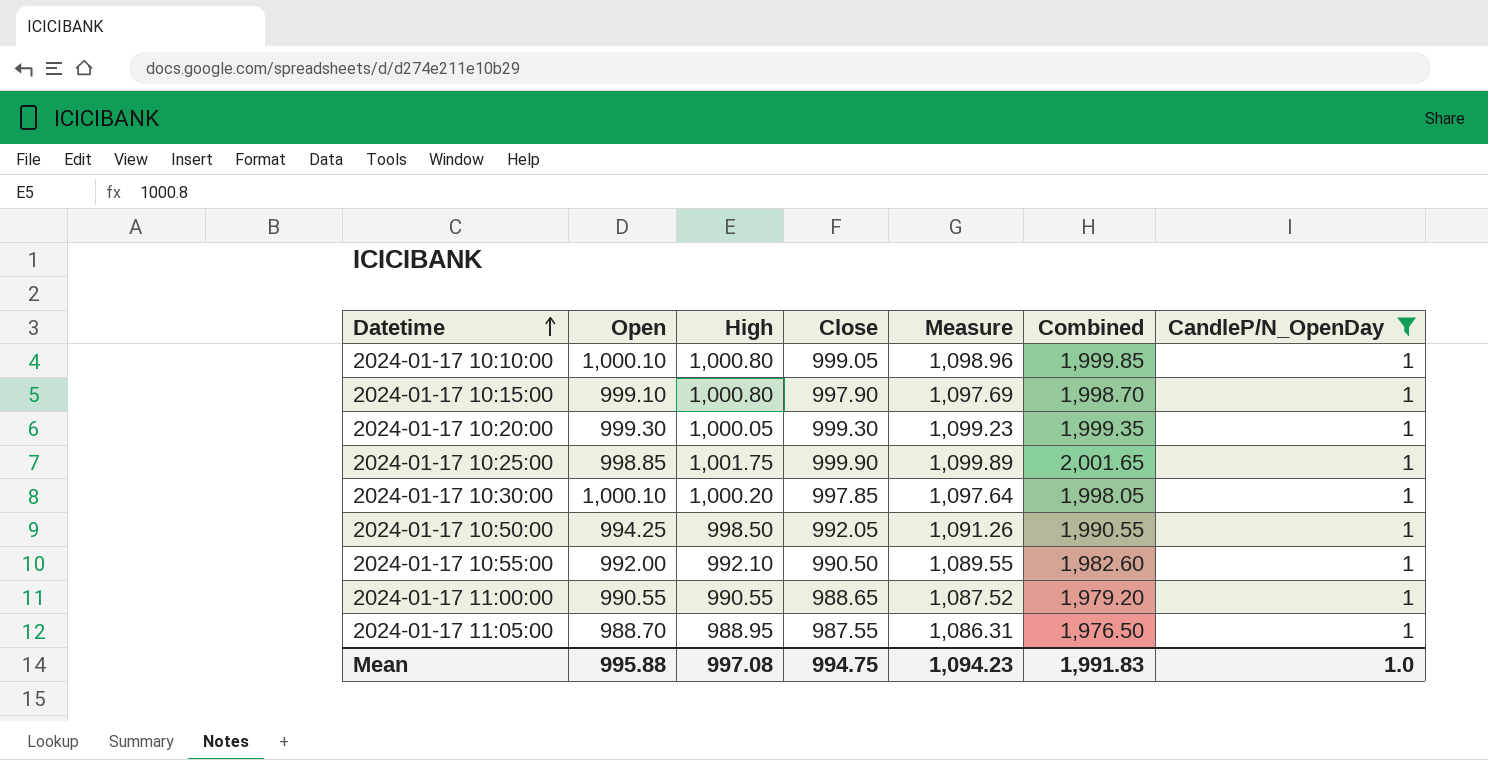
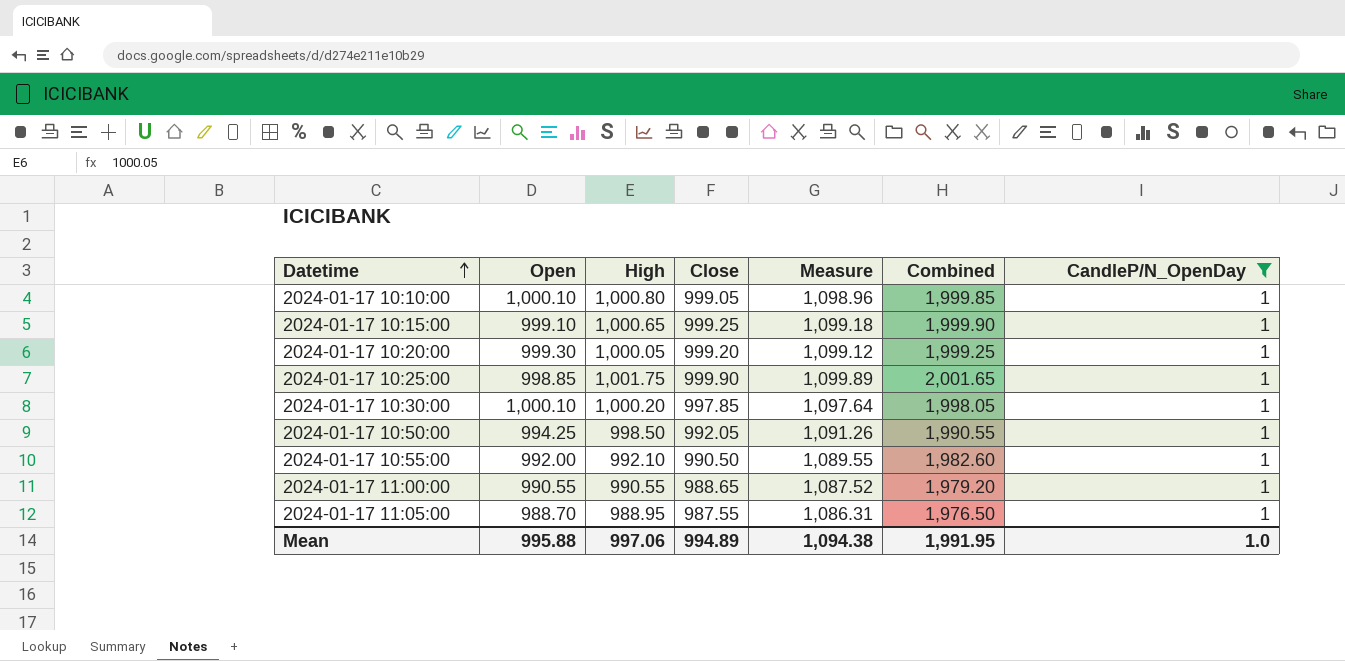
2024-01-17 10:15:00 | High: 1,000.80 -> 1,000.65
2024-01-17 10:15:00 | Close: 997.90 -> 999.25
2024-01-17 10:15:00 | Measure: 1,097.69 -> 1,099.18
2024-01-17 10:15:00 | Combined: 1,998.70 -> 1,999.90
2024-01-17 10:20:00 | Close: 999.30 -> 999.20
2024-01-17 10:20:00 | Measure: 1,099.23 -> 1,099.12
2024-01-17 10:20:00 | Combined: 1,999.35 -> 1,999.25
Mean | High: 997.08 -> 997.06
Mean | Close: 994.75 -> 994.89
Mean | Measure: 1,094.23 -> 1,094.38
Mean | Combined: 1,991.83 -> 1,991.95

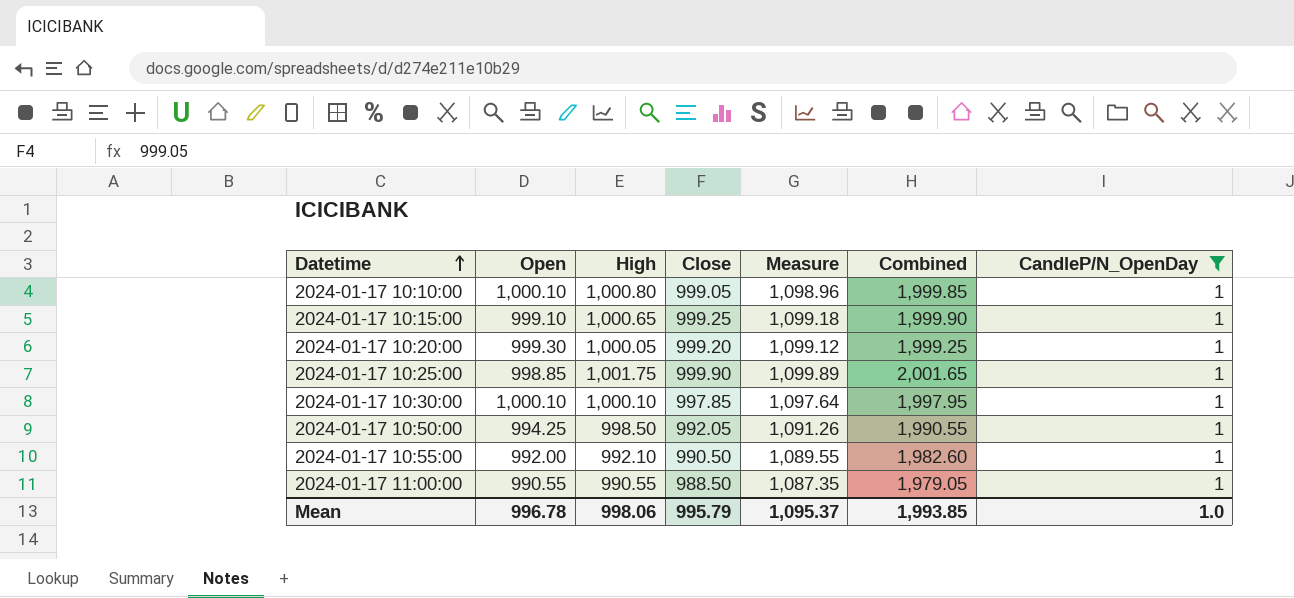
row 2024-01-17 11:05:00: 988.70 | 988.95 | 987.55 | 1,086.31 | 1,976.50 | 1 -> none
2024-01-17 10:30:00 | High: 1,000.20 -> 1,000.10
2024-01-17 10:30:00 | Combined: 1,998.05 -> 1,997.95
2024-01-17 11:00:00 | Close: 988.65 -> 988.50
2024-01-17 11:00:00 | Measure: 1,087.52 -> 1,087.35
2024-01-17 11:00:00 | Combined: 1,979.20 -> 1,979.05
Mean | Open: 995.88 -> 996.78
Mean | High: 997.06 -> 998.06
Mean | Close: 994.89 -> 995.79
Mean | Measure: 1,094.38 -> 1,095.37
Mean | Combined: 1,991.95 -> 1,993.85

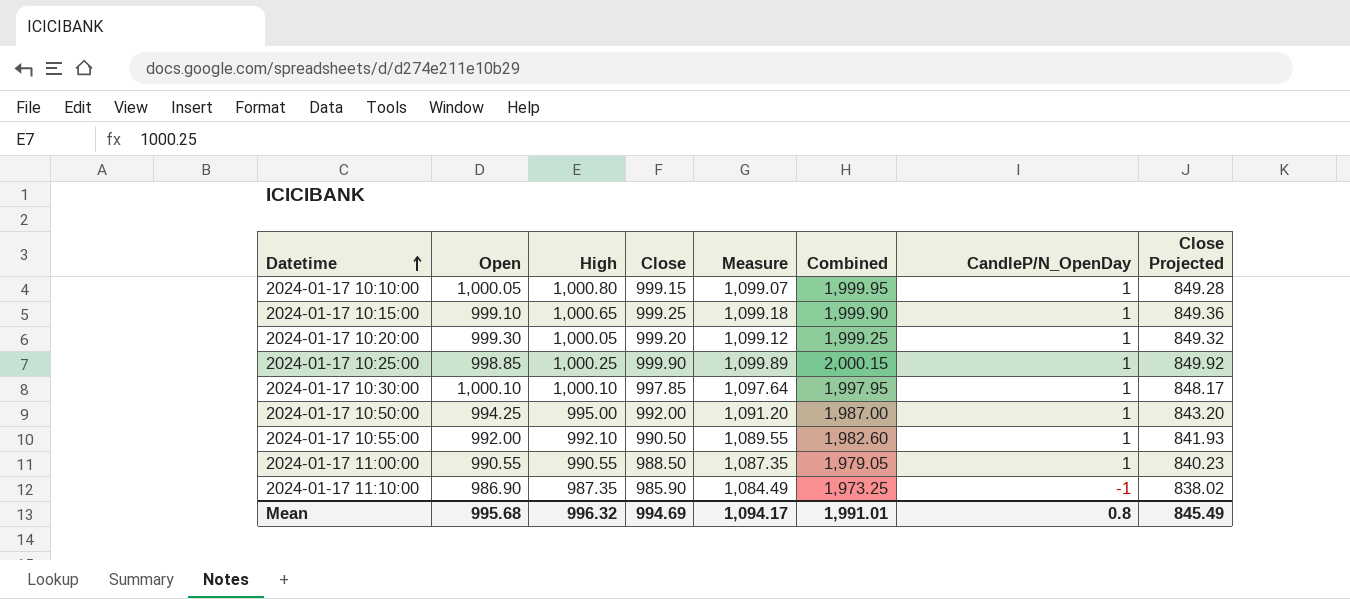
filter: CandleP/N_OpenDay = 1 -> none
column Close Projected | formula: none -> [Close] * 0.85
2024-01-17 10:10:00 | Open: 1,000.10 -> 1,000.05
2024-01-17 10:10:00 | Close: 999.05 -> 999.15
2024-01-17 10:10:00 | Measure: 1,098.96 -> 1,099.07
2024-01-17 10:10:00 | Combined: 1,999.85 -> 1,999.95
2024-01-17 10:25:00 | High: 1,001.75 -> 1,000.25
2024-01-17 10:25:00 | Combined: 2,001.65 -> 2,000.15
2024-01-17 10:50:00 | High: 998.50 -> 995.00
2024-01-17 10:50:00 | Close: 992.05 -> 992.00
2024-01-17 10:50:00 | Measure: 1,091.26 -> 1,091.20
2024-01-17 10:50:00 | Combined: 1,990.55 -> 1,987.00
Mean | Open: 996.78 -> 995.68
Mean | High: 998.06 -> 996.32
Mean | Close: 995.79 -> 994.69
Mean | Measure: 1,095.37 -> 1,094.17
Mean | Combined: 1,993.85 -> 1,991.01
Mean | CandleP/N_OpenDay: 1.0 -> 0.8

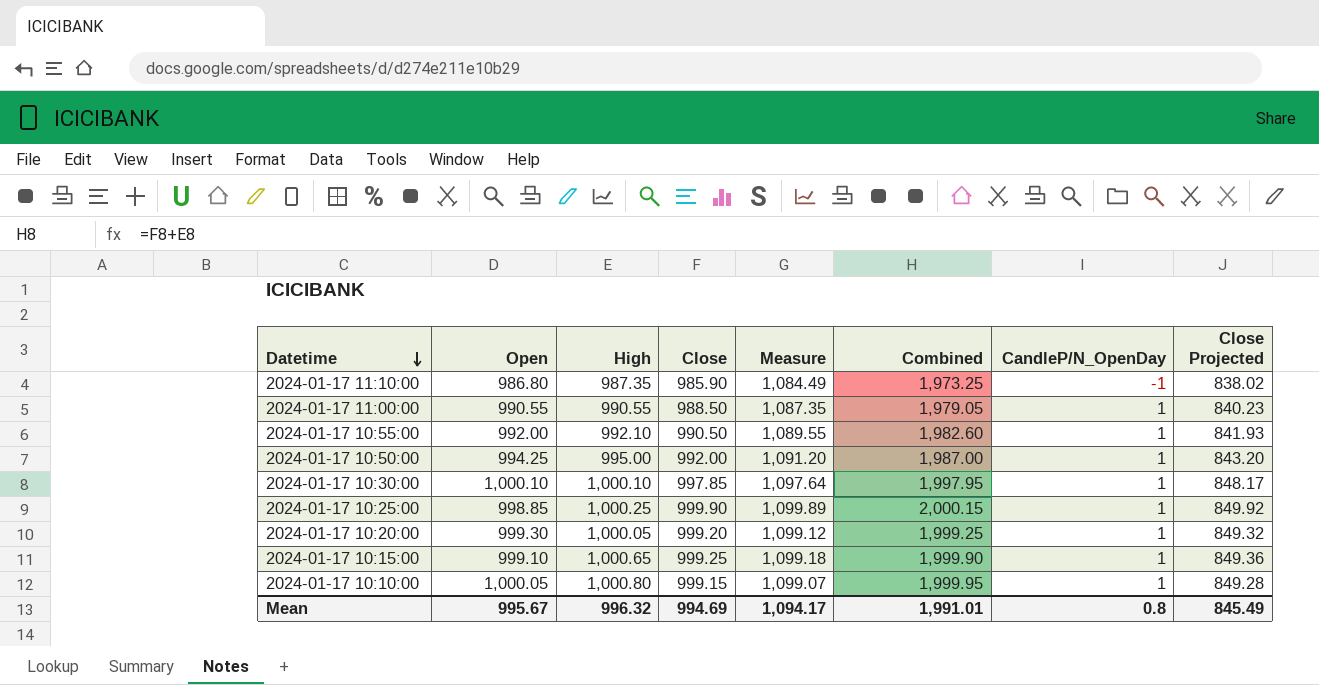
row order: Datetime ascending -> Datetime descending
2024-01-17 11:10:00 | Open: 986.90 -> 986.80
Mean | Open: 995.68 -> 995.67

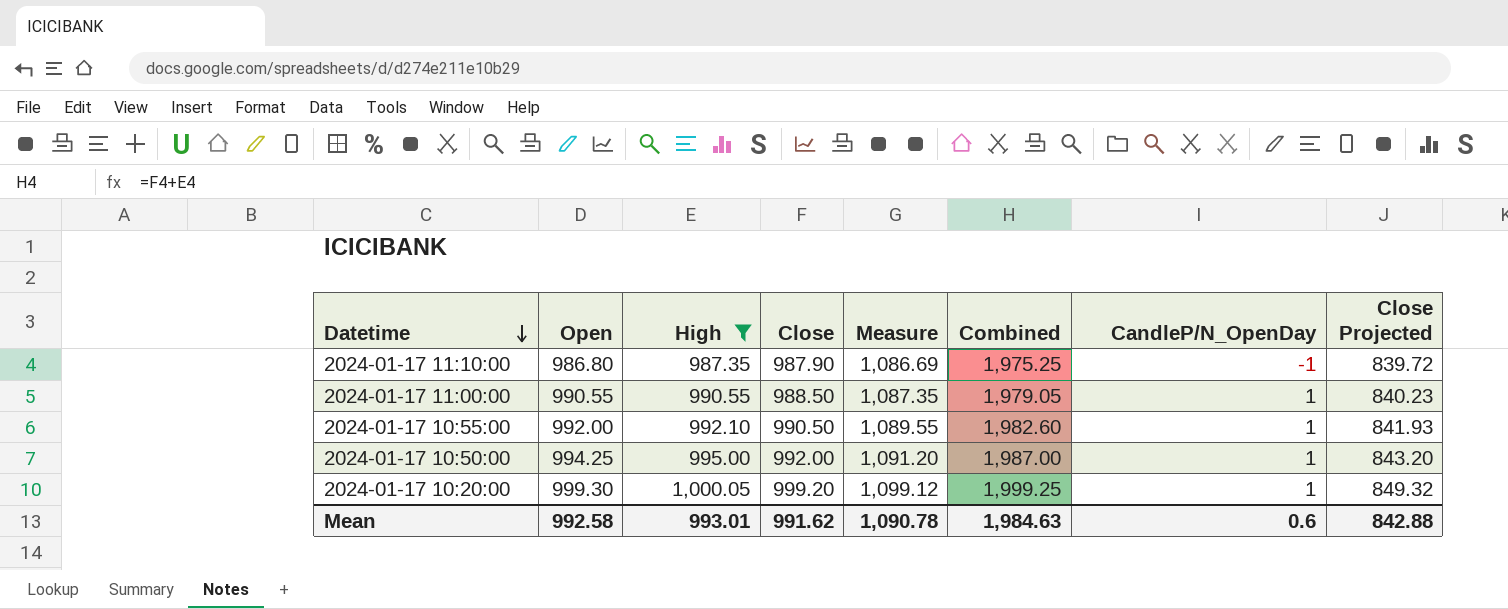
filter: none -> High <= 1,000.05
2024-01-17 11:10:00 | Close: 985.90 -> 987.90
2024-01-17 11:10:00 | Measure: 1,084.49 -> 1,086.69
2024-01-17 11:10:00 | Combined: 1,973.25 -> 1,975.25
2024-01-17 11:10:00 | Close Projected: 838.02 -> 839.72
Mean | Open: 995.67 -> 992.58
Mean | High: 996.32 -> 993.01
Mean | Close: 994.69 -> 991.62
Mean | Measure: 1,094.17 -> 1,090.78
Mean | Combined: 1,991.01 -> 1,984.63
Mean | CandleP/N_OpenDay: 0.8 -> 0.6
Mean | Close Projected: 845.49 -> 842.88

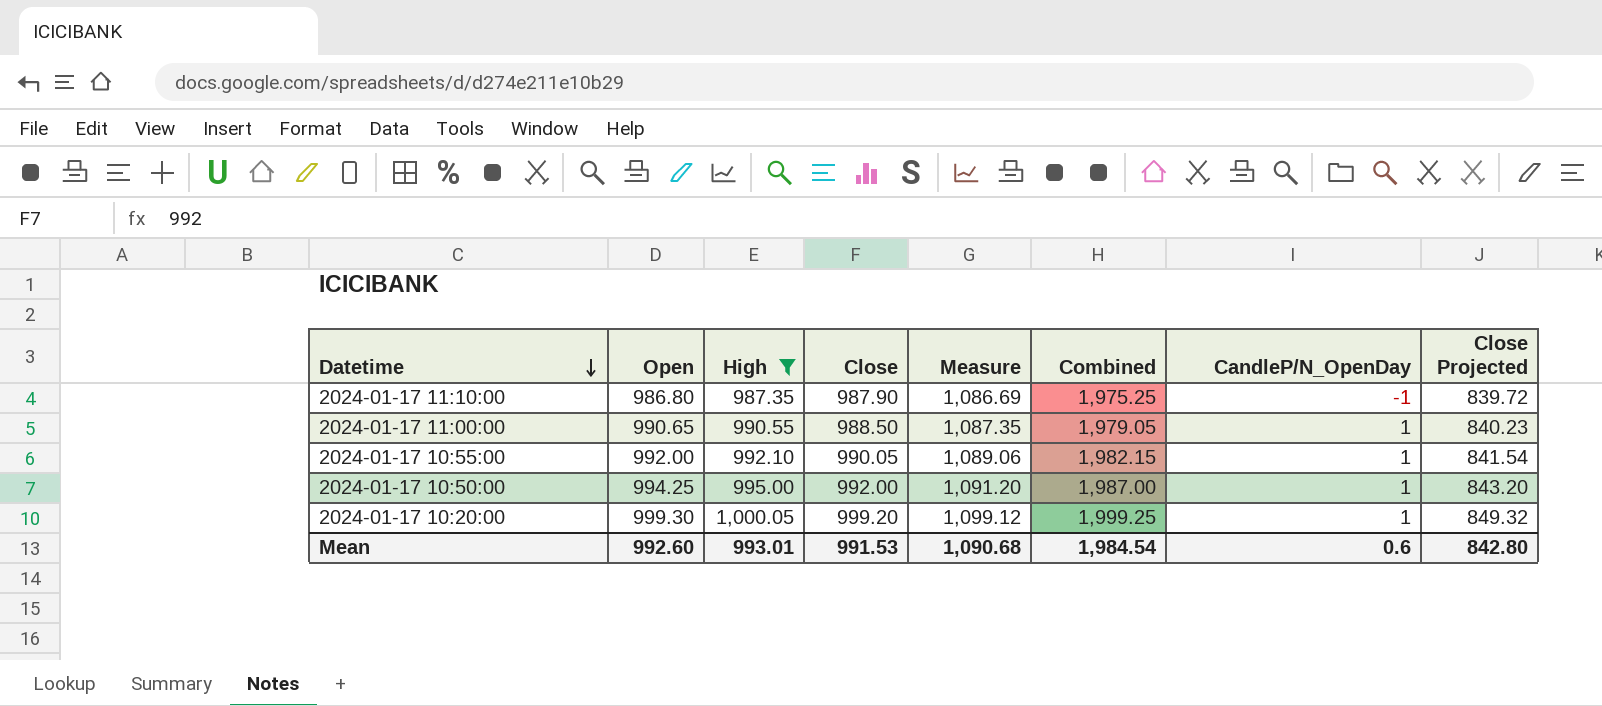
2024-01-17 11:00:00 | Open: 990.55 -> 990.65
2024-01-17 10:55:00 | Close: 990.50 -> 990.05
2024-01-17 10:55:00 | Measure: 1,089.55 -> 1,089.06
2024-01-17 10:55:00 | Combined: 1,982.60 -> 1,982.15
2024-01-17 10:55:00 | Close Projected: 841.93 -> 841.54
Mean | Open: 992.58 -> 992.60
Mean | Close: 991.62 -> 991.53
Mean | Measure: 1,090.78 -> 1,090.68
Mean | Combined: 1,984.63 -> 1,984.54
Mean | Close Projected: 842.88 -> 842.80

